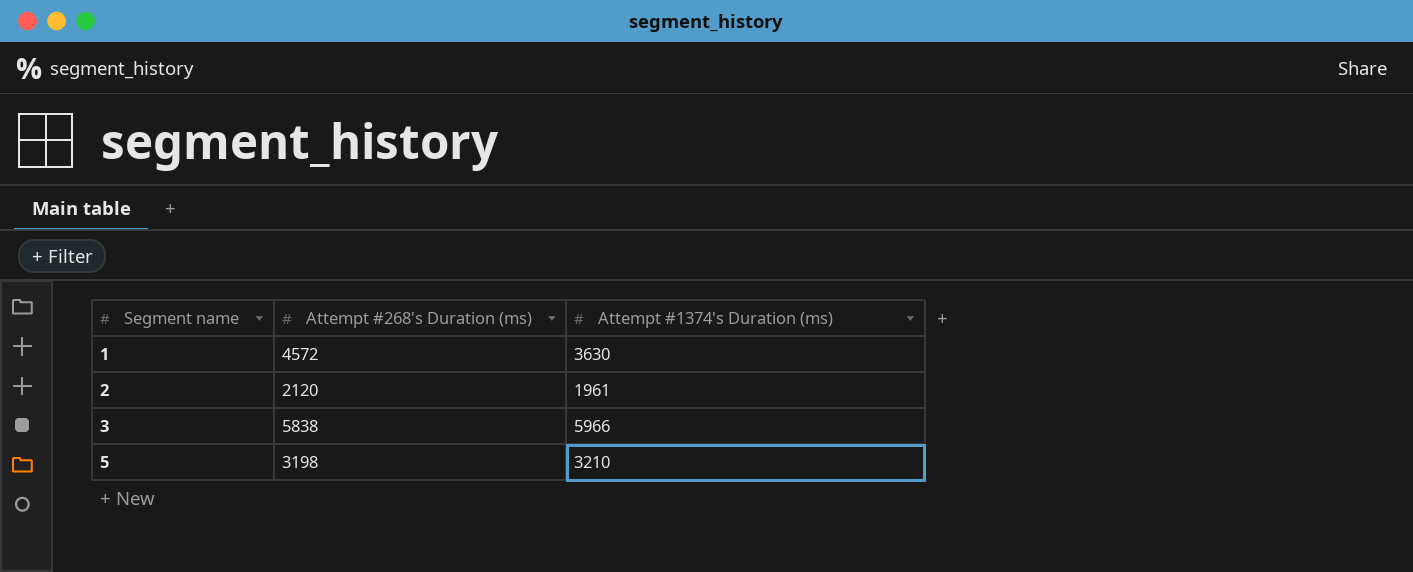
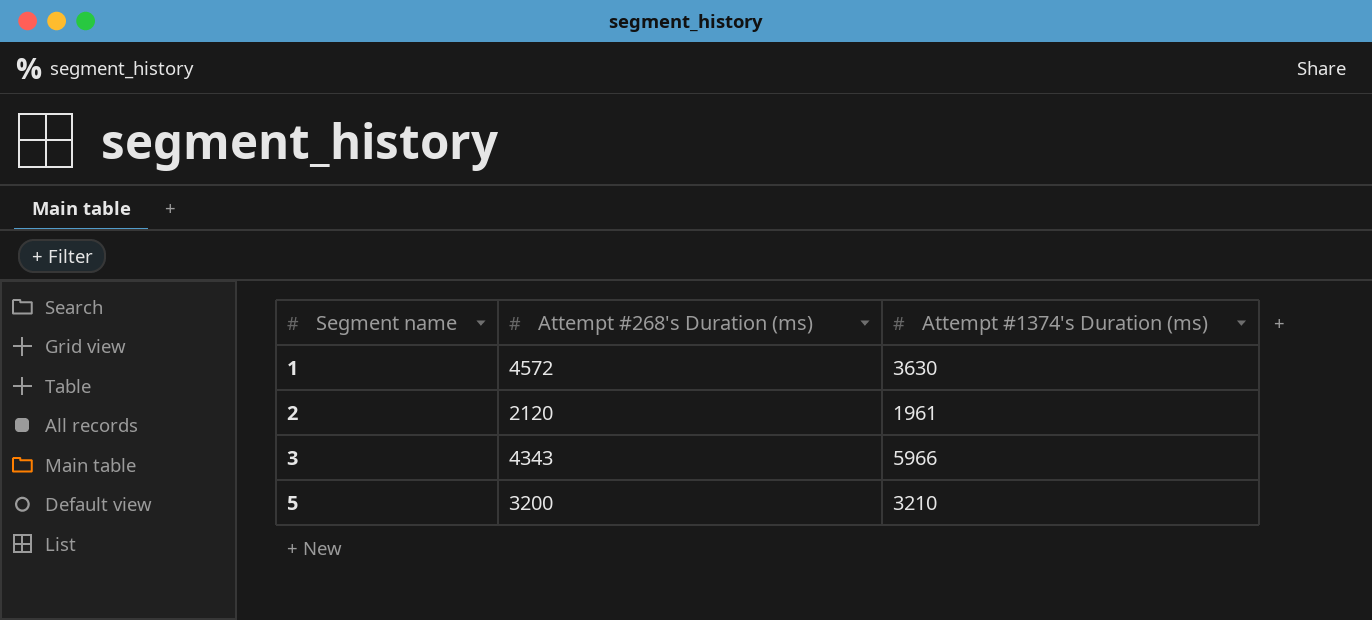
3 | Attempt #268's Duration (ms): 5838 -> 4343
5 | Attempt #268's Duration (ms): 3198 -> 3200

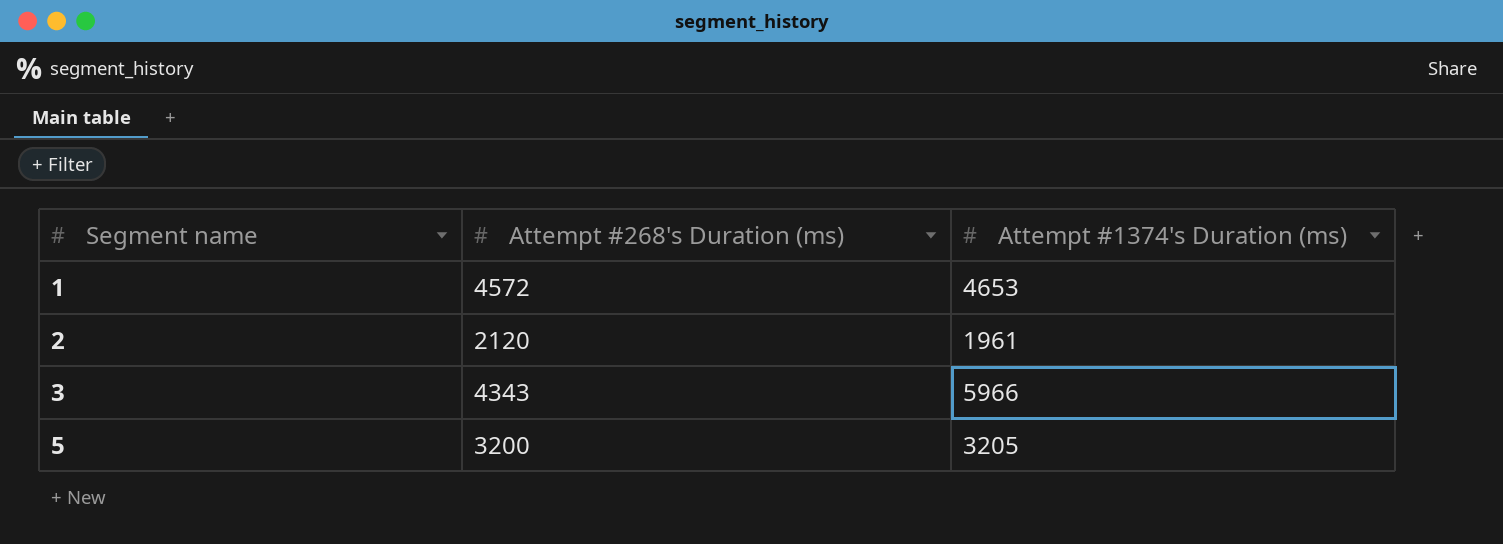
1 | Attempt #1374's Duration (ms): 3630 -> 4653
5 | Attempt #1374's Duration (ms): 3210 -> 3205

